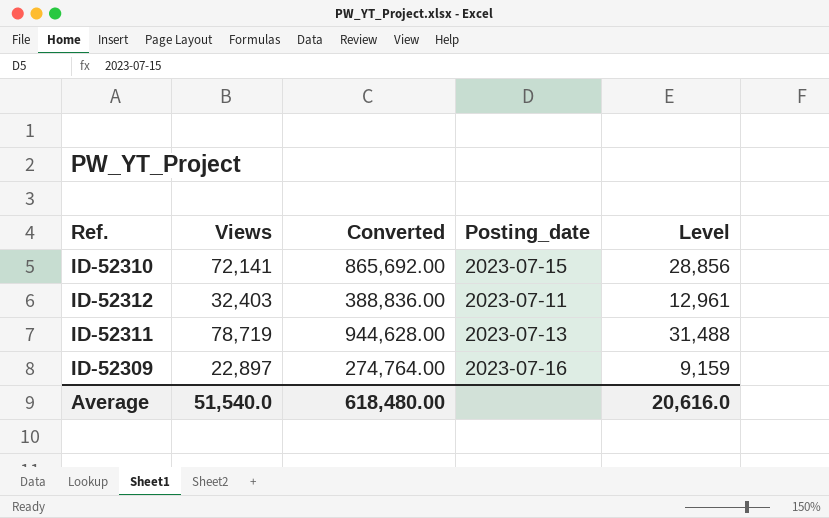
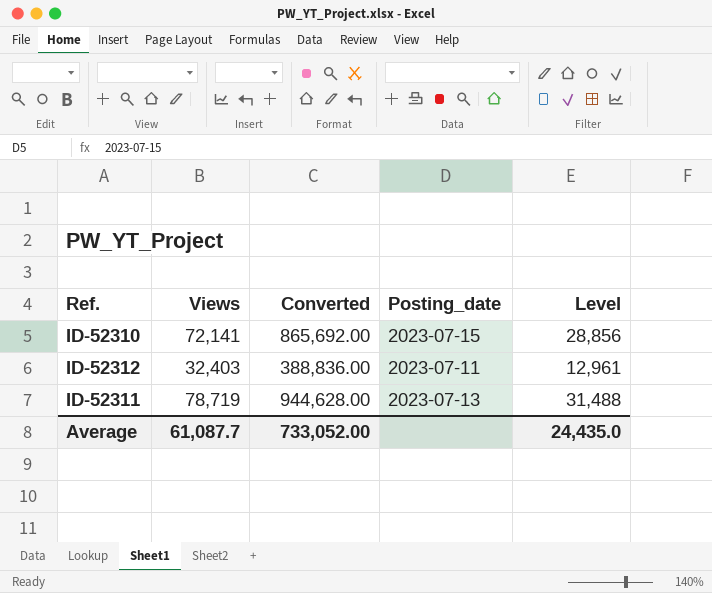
row ID-52309: 22,897 | 274,764.00 | 2023-07-16 | 9,159 -> none
Average | Views: 51,540.0 -> 61,087.7
Average | Converted: 618,480.00 -> 733,052.00
Average | Level: 20,616.0 -> 24,435.0

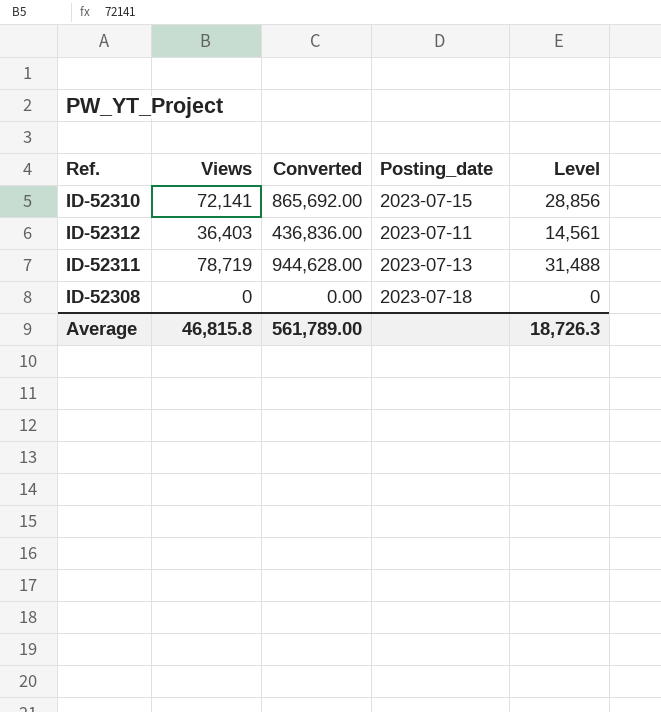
ID-52312 | Views: 32,403 -> 36,403
ID-52312 | Converted: 388,836.00 -> 436,836.00
ID-52312 | Level: 12,961 -> 14,561
row ID-52308: none -> 0 | 0.00 | 2023-07-18 | 0
Average | Views: 61,087.7 -> 46,815.8
Average | Converted: 733,052.00 -> 561,789.00
Average | Level: 24,435.0 -> 18,726.3

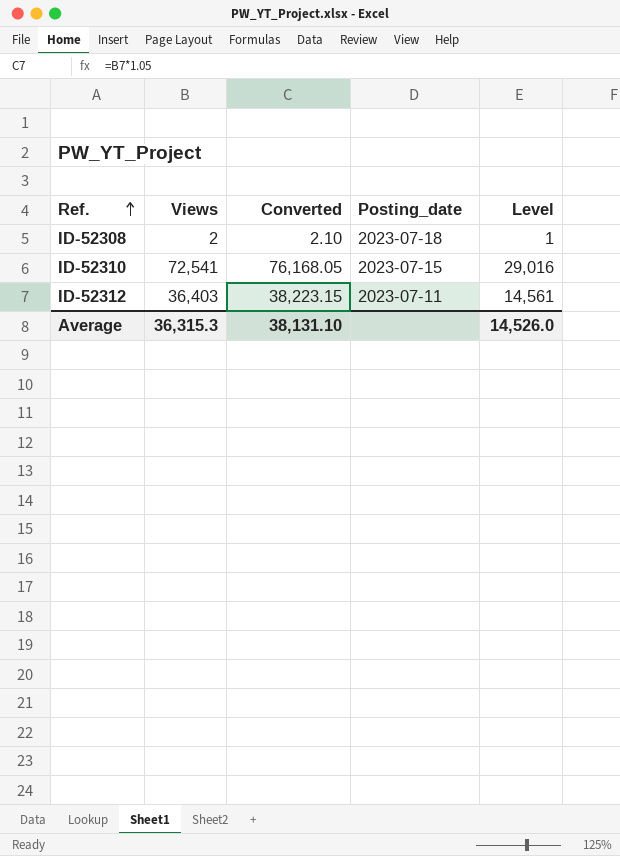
row order: none -> Ref. ascending
column Converted | formula: [Views] * 12 -> [Views] * 1.05
row ID-52311: 78,719 | 944,628.00 | 2023-07-13 | 31,488 -> none
ID-52308 | Views: 0 -> 2
ID-52308 | Level: 0 -> 1
ID-52310 | Views: 72,141 -> 72,541
ID-52310 | Level: 28,856 -> 29,016
Average | Views: 46,815.8 -> 36,315.3
Average | Converted: 561,789.00 -> 38,131.10
Average | Level: 18,726.3 -> 14,526.0

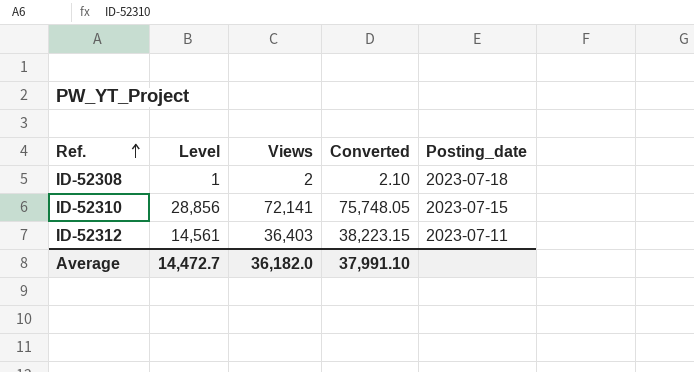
column Level | position: 5 -> 2
ID-52310 | Level: 29,016 -> 28,856
ID-52310 | Views: 72,541 -> 72,141
ID-52310 | Converted: 76,168.05 -> 75,748.05
Average | Level: 14,526.0 -> 14,472.7
Average | Views: 36,315.3 -> 36,182.0
Average | Converted: 38,131.10 -> 37,991.10

